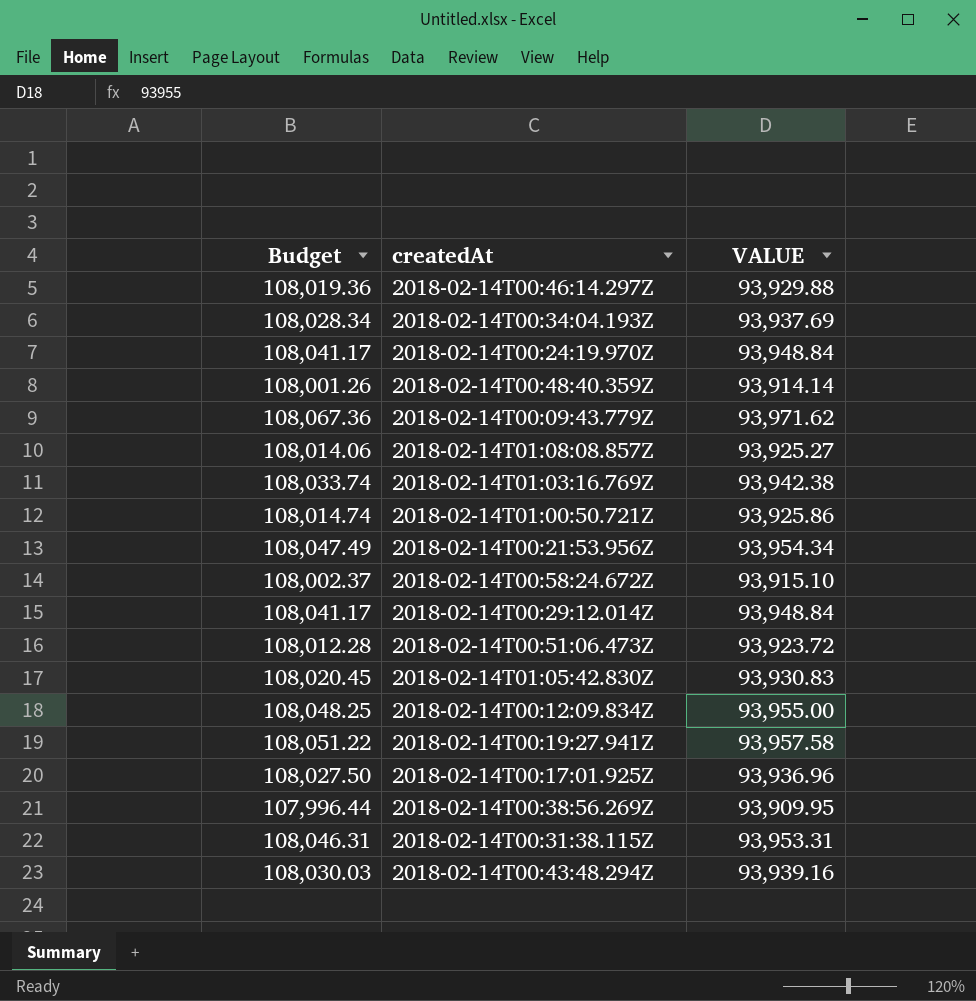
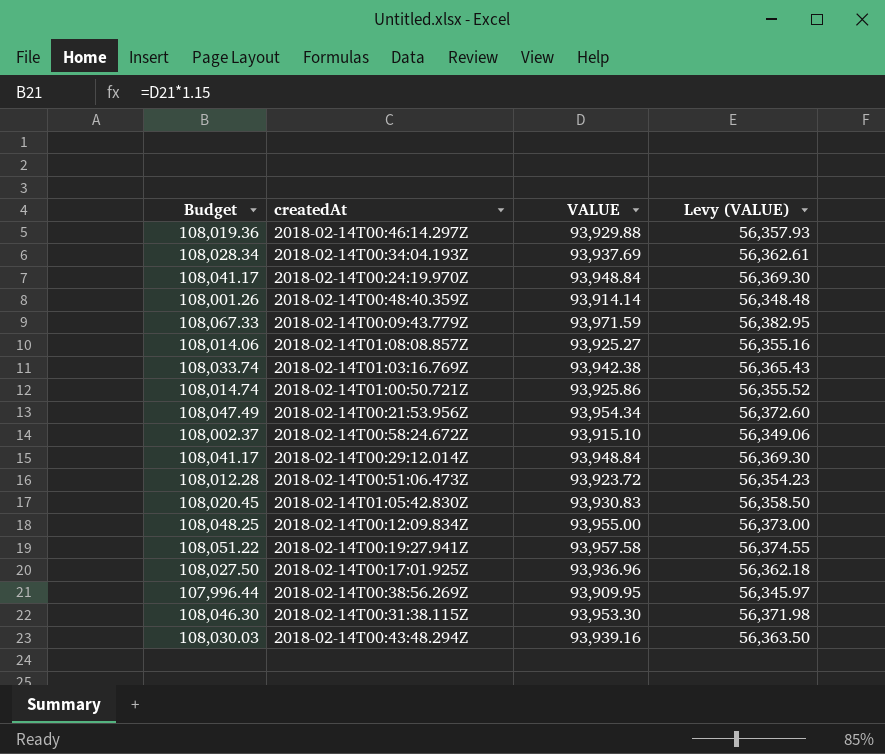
column Levy (VALUE) | formula: none -> [VALUE] * 0.6
2018-02-14T00:09:43.779Z | Budget: 108,067.36 -> 108,067.33
2018-02-14T00:09:43.779Z | VALUE: 93,971.62 -> 93,971.59
2018-02-14T00:31:38.115Z | Budget: 108,046.31 -> 108,046.30
2018-02-14T00:31:38.115Z | VALUE: 93,953.31 -> 93,953.30

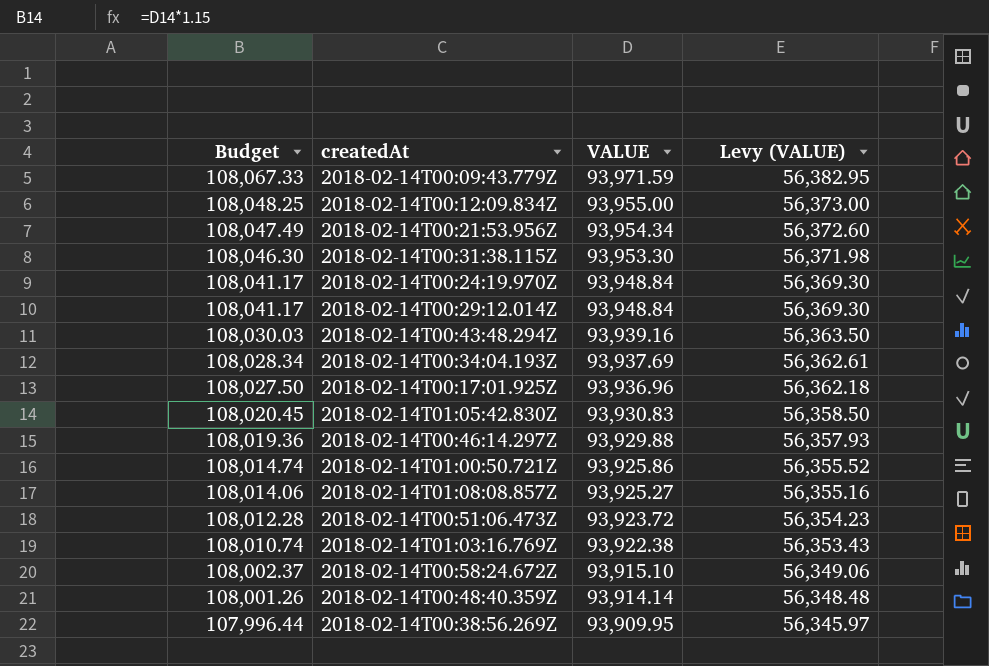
row order: none -> Budget descending
row 2018-02-14T00:19:27.941Z: 108,051.22 | 93,957.58 | 56,374.55 -> none
2018-02-14T01:03:16.769Z | Budget: 108,033.74 -> 108,010.74
2018-02-14T01:03:16.769Z | VALUE: 93,942.38 -> 93,922.38
2018-02-14T01:03:16.769Z | Levy (VALUE): 56,365.43 -> 56,353.43

